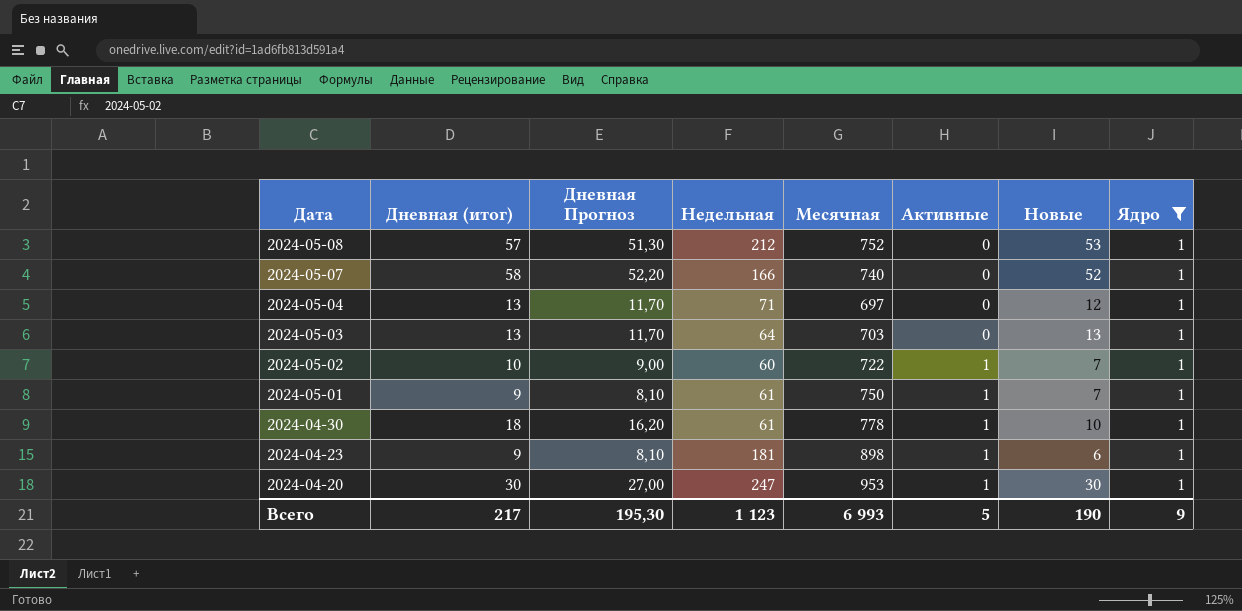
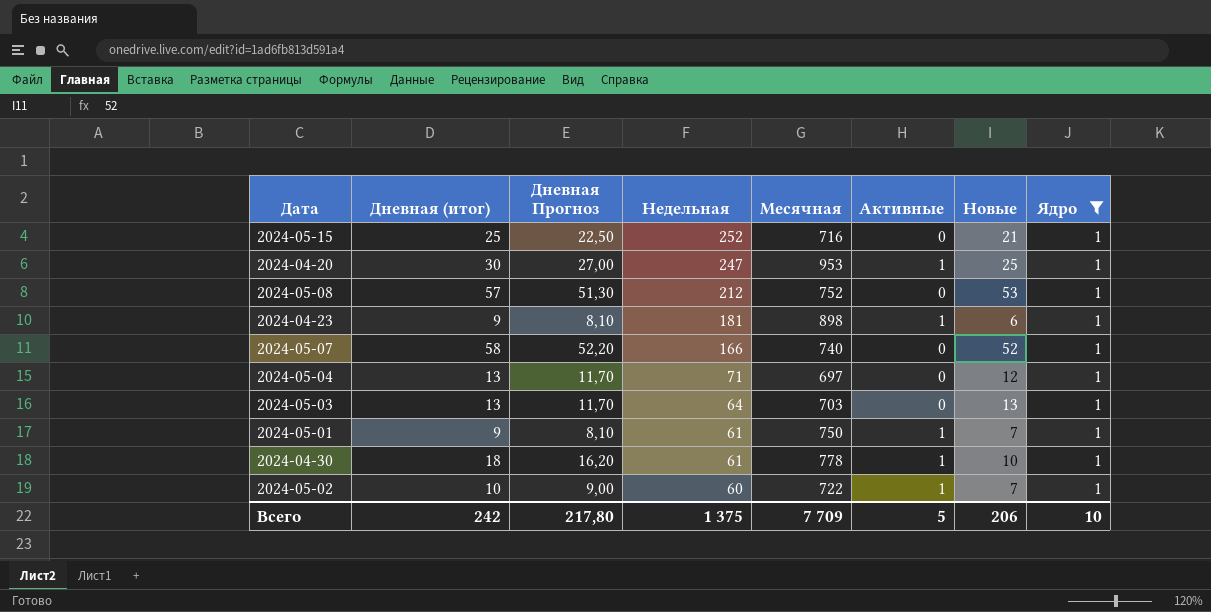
row order: Дата descending -> Недельная descending
row 2024-05-15: none -> 25 | 22,50 | 252 | 716 | 0 | 21 | 1
2024-04-20 | Новые: 30 -> 25
Всего | Дневная (итог): 217 -> 242
Всего | Дневная Прогноз: 195,30 -> 217,80
Всего | Недельная: 1 123 -> 1 375
Всего | Месячная: 6 993 -> 7 709
Всего | Новые: 190 -> 206
Всего | Ядро: 9 -> 10

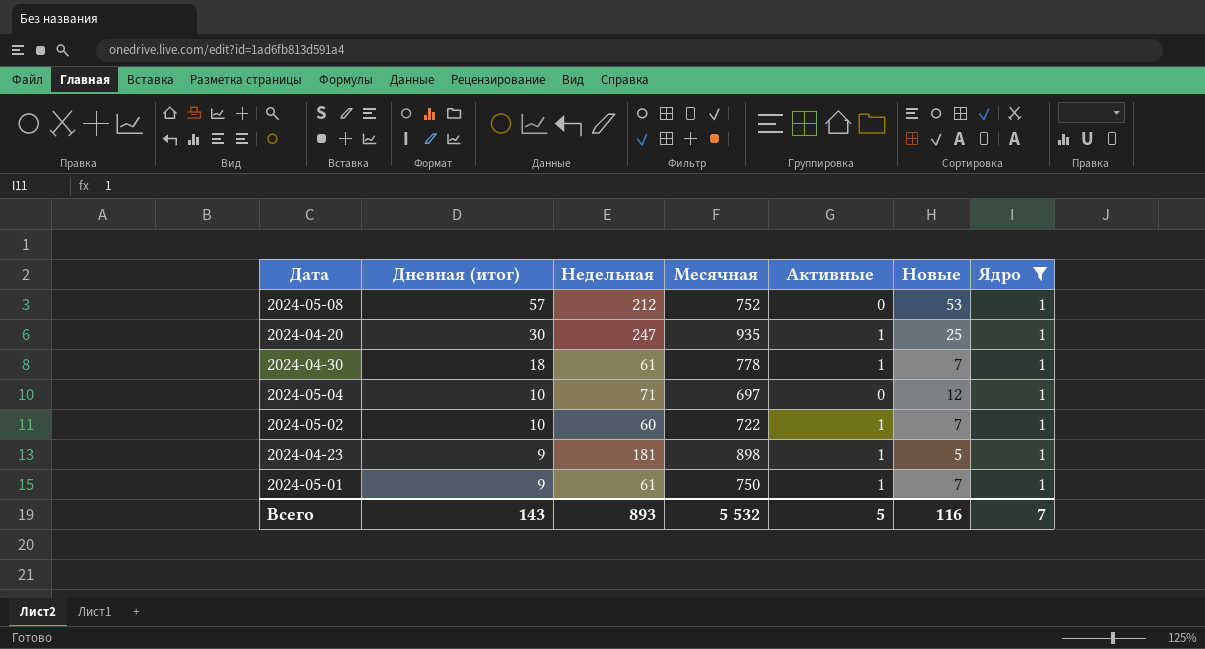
row order: Недельная descending -> Дневная (итог) descending
column Дневная Прогноз | formula: [Дневная (итог)] * 0,9 -> none
row 2024-05-15: 25 | 22,50 | 252 | 716 | 0 | 21 | 1 -> none
row 2024-05-07: 58 | 52,20 | 166 | 740 | 0 | 52 | 1 -> none
row 2024-05-03: 13 | 11,70 | 64 | 703 | 0 | 13 | 1 -> none
2024-04-20 | Месячная: 953 -> 935
2024-04-30 | Новые: 10 -> 7
2024-05-04 | Дневная (итог): 13 -> 10
2024-04-23 | Новые: 6 -> 5
Всего | Дневная (итог): 242 -> 143
Всего | Недельная: 1 375 -> 893
Всего | Месячная: 7 709 -> 5 532
Всего | Новые: 206 -> 116
Всего | Ядро: 10 -> 7

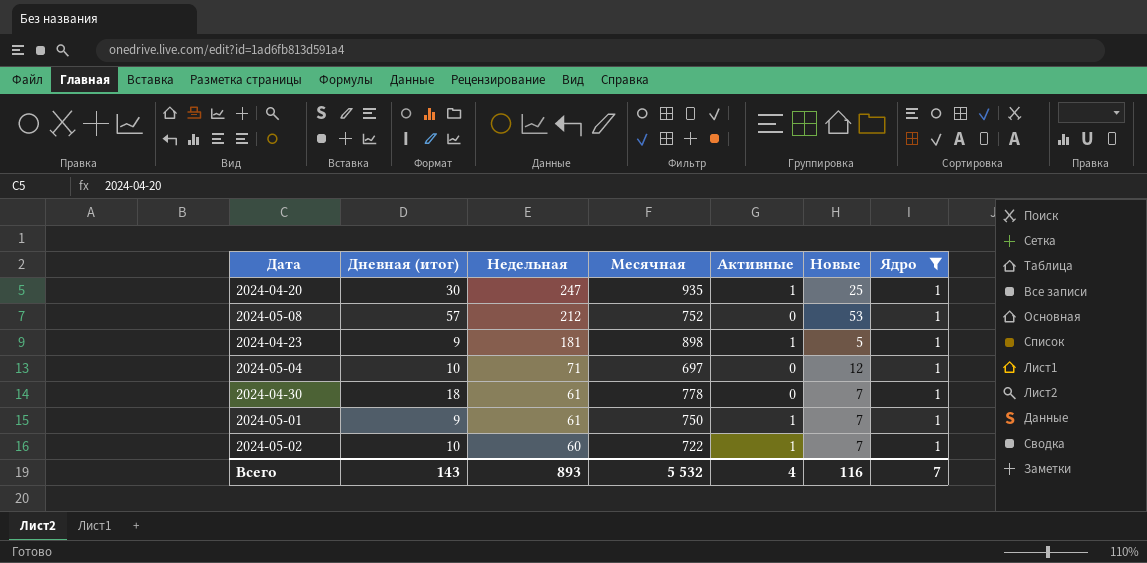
row order: Дневная (итог) descending -> Недельная descending
2024-04-30 | Активные: 1 -> 0
Всего | Активные: 5 -> 4

